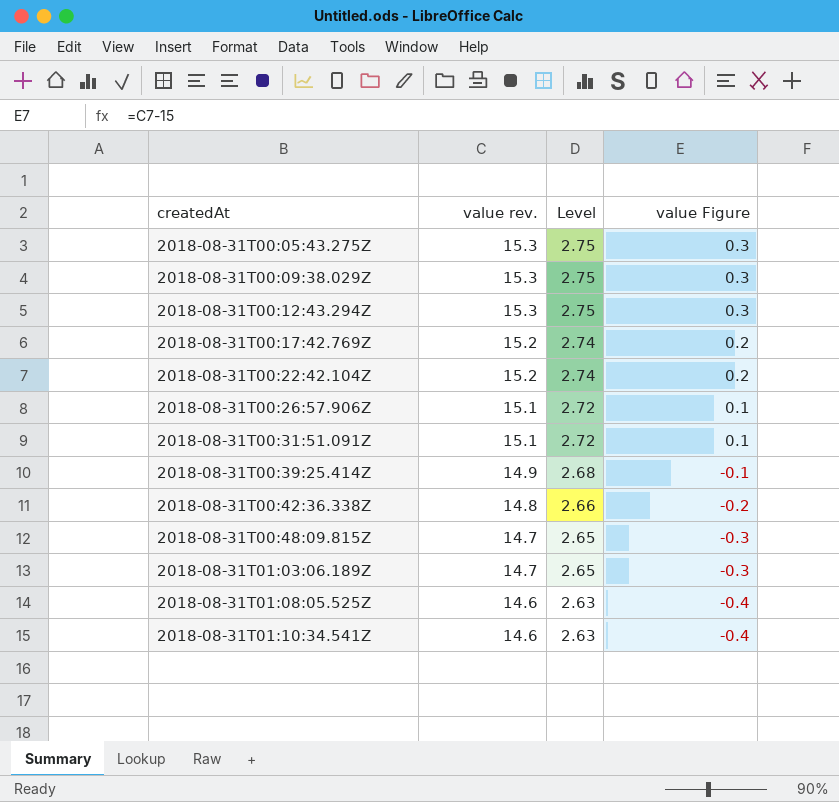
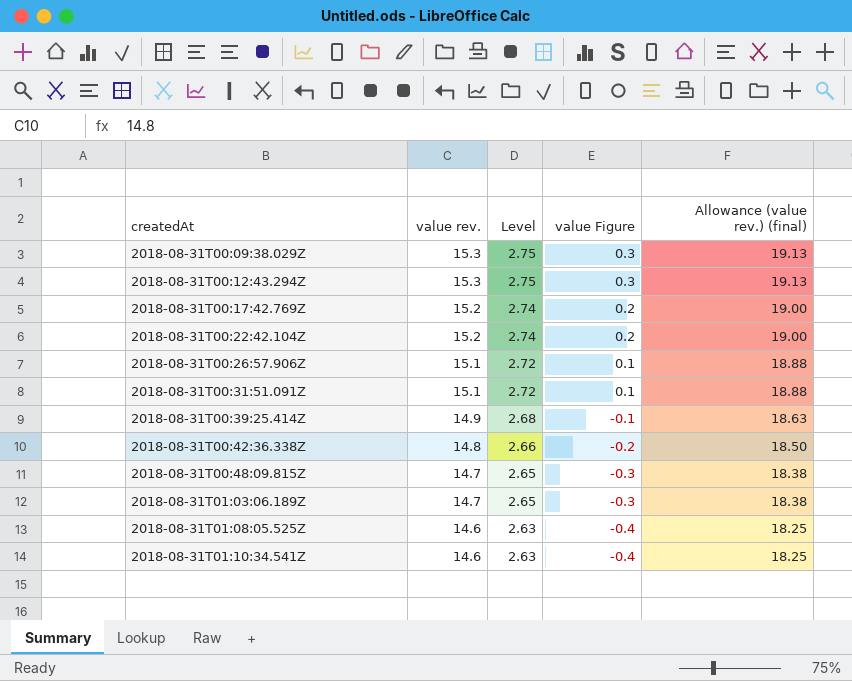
column Allowance (value rev.) (final) | formula: none -> [value rev.] * 1.25
row 2018-08-31T00:05:43.275Z: 15.3 | 2.75 | 0.3 -> none

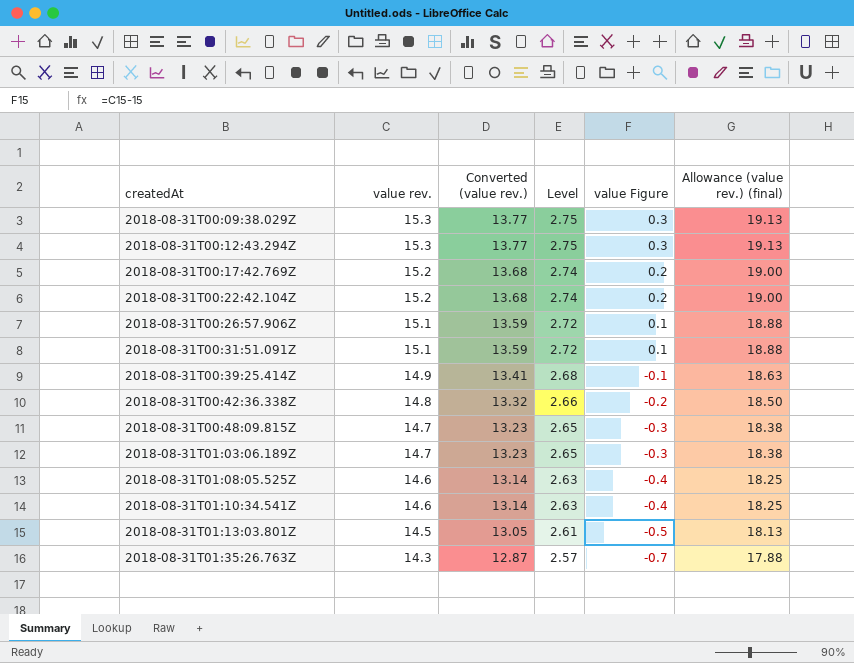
column Converted (value rev.) | formula: none -> [value rev.] * 0.9
row 2018-08-31T01:13:03.801Z: none -> 14.5 | 13.05 | 2.61 | -0.5 | 18.13
row 2018-08-31T01:35:26.763Z: none -> 14.3 | 12.87 | 2.57 | -0.7 | 17.88

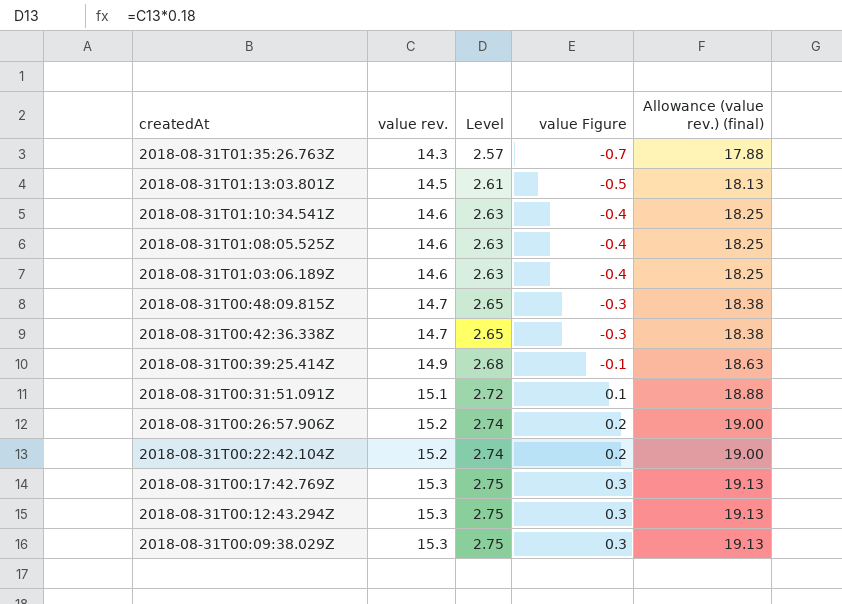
row order: createdAt ascending -> createdAt descending
column Converted (value rev.) | formula: [value rev.] * 0.9 -> none
2018-08-31T01:03:06.189Z | value rev.: 14.7 -> 14.6
2018-08-31T01:03:06.189Z | Level: 2.65 -> 2.63
2018-08-31T01:03:06.189Z | value Figure: -0.3 -> -0.4
2018-08-31T01:03:06.189Z | Allowance (value rev.) (final): 18.38 -> 18.25
2018-08-31T00:42:36.338Z | value rev.: 14.8 -> 14.7
2018-08-31T00:42:36.338Z | Level: 2.66 -> 2.65
2018-08-31T00:42:36.338Z | value Figure: -0.2 -> -0.3
2018-08-31T00:42:36.338Z | Allowance (value rev.) (final): 18.50 -> 18.38
2018-08-31T00:26:57.906Z | value rev.: 15.1 -> 15.2
2018-08-31T00:26:57.906Z | Level: 2.72 -> 2.74
2018-08-31T00:26:57.906Z | value Figure: 0.1 -> 0.2
2018-08-31T00:26:57.906Z | Allowance (value rev.) (final): 18.88 -> 19.00
2018-08-31T00:17:42.769Z | value rev.: 15.2 -> 15.3
2018-08-31T00:17:42.769Z | Level: 2.74 -> 2.75
2018-08-31T00:17:42.769Z | value Figure: 0.2 -> 0.3
2018-08-31T00:17:42.769Z | Allowance (value rev.) (final): 19.00 -> 19.13

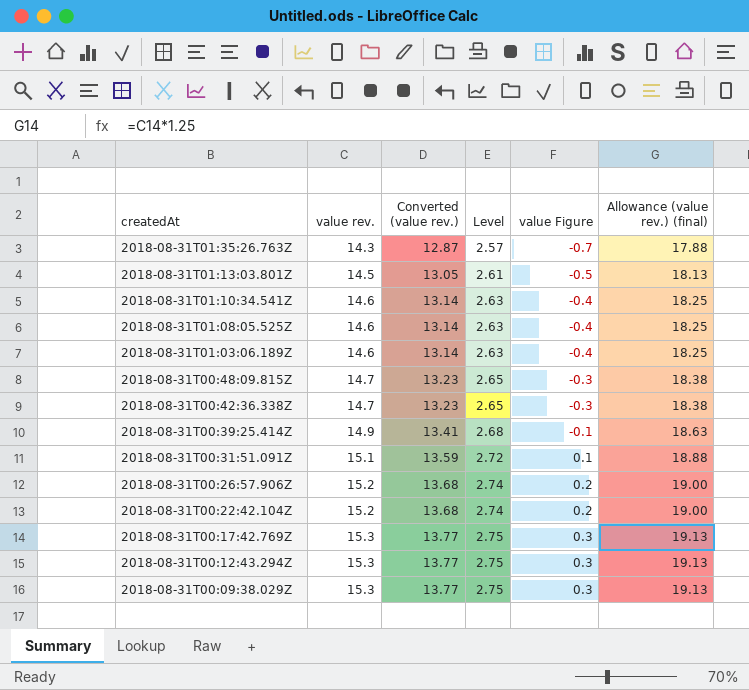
column Converted (value rev.) | formula: none -> [value rev.] * 0.9

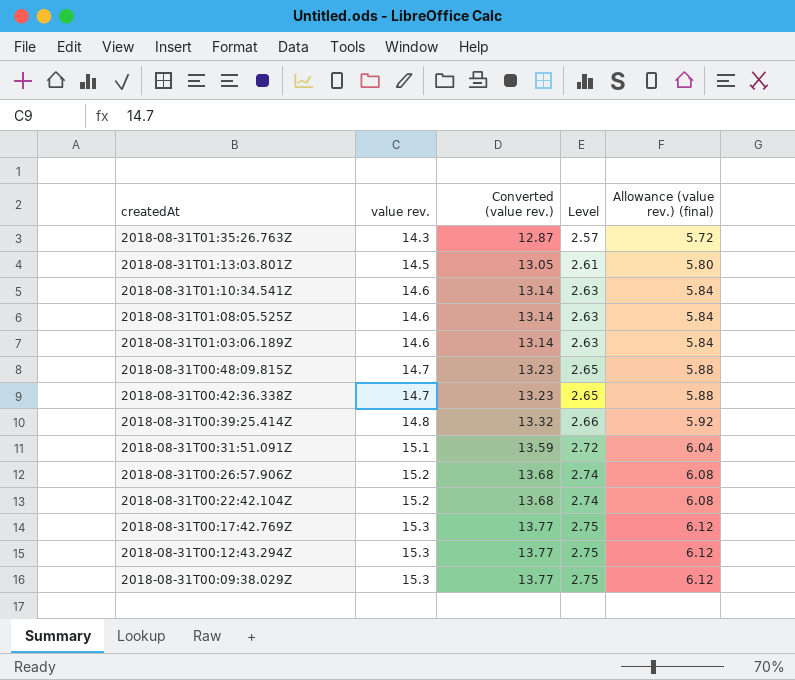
column value Figure | formula: [value rev.] - 15 -> none
column Allowance (value rev.) (final) | formula: [value rev.] * 1.25 -> [value rev.] * 0.4
2018-08-31T00:39:25.414Z | value rev.: 14.9 -> 14.8
2018-08-31T00:39:25.414Z | Converted (value rev.): 13.41 -> 13.32
2018-08-31T00:39:25.414Z | Level: 2.68 -> 2.66

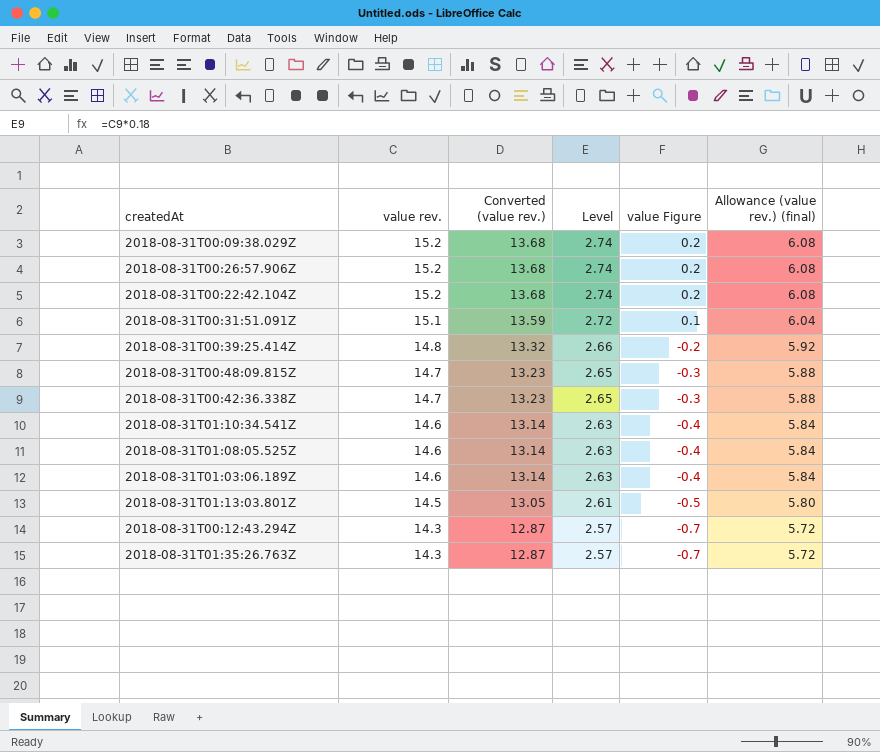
row order: createdAt descending -> value rev. descending
column value Figure | formula: none -> [value rev.] - 15
row 2018-08-31T00:17:42.769Z: 15.3 | 13.77 | 2.75 | 6.12 -> none
2018-08-31T00:09:38.029Z | value rev.: 15.3 -> 15.2
2018-08-31T00:09:38.029Z | Converted (value rev.): 13.77 -> 13.68
2018-08-31T00:09:38.029Z | Level: 2.75 -> 2.74
2018-08-31T00:09:38.029Z | Allowance (value rev.) (final): 6.12 -> 6.08
2018-08-31T00:12:43.294Z | value rev.: 15.3 -> 14.3
2018-08-31T00:12:43.294Z | Converted (value rev.): 13.77 -> 12.87
2018-08-31T00:12:43.294Z | Level: 2.75 -> 2.57
2018-08-31T00:12:43.294Z | Allowance (value rev.) (final): 6.12 -> 5.72

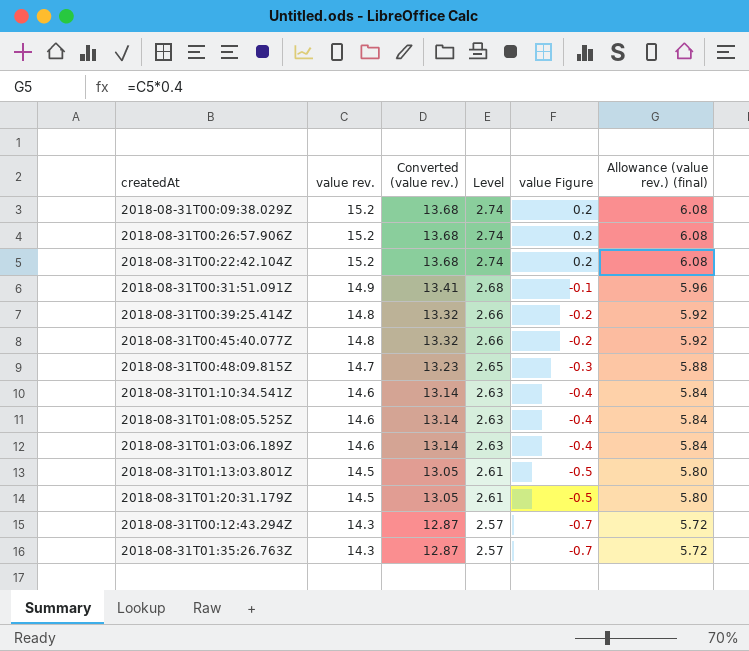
row 2018-08-31T00:42:36.338Z: 14.7 | 13.23 | 2.65 | -0.3 | 5.88 -> none
2018-08-31T00:31:51.091Z | value rev.: 15.1 -> 14.9
2018-08-31T00:31:51.091Z | Converted (value rev.): 13.59 -> 13.41
2018-08-31T00:31:51.091Z | Level: 2.72 -> 2.68
2018-08-31T00:31:51.091Z | value Figure: 0.1 -> -0.1
2018-08-31T00:31:51.091Z | Allowance (value rev.) (final): 6.04 -> 5.96
row 2018-08-31T00:45:40.077Z: none -> 14.8 | 13.32 | 2.66 | -0.2 | 5.92
row 2018-08-31T01:20:31.179Z: none -> 14.5 | 13.05 | 2.61 | -0.5 | 5.80

